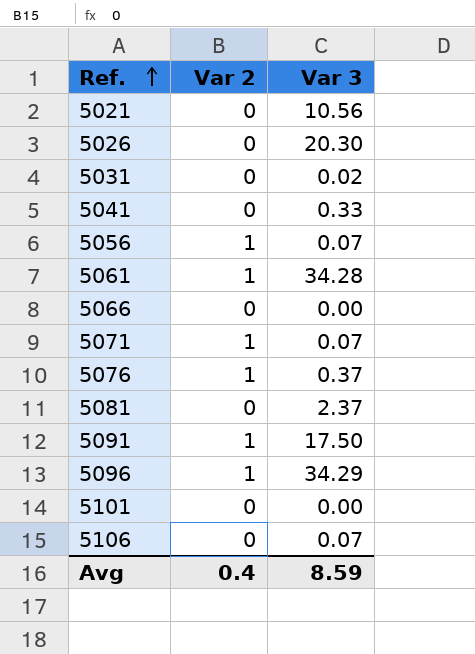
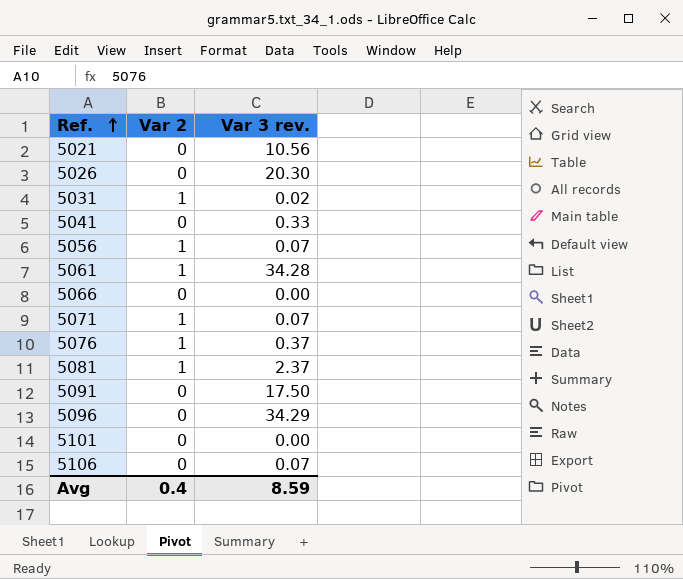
column name: Var 3 -> Var 3 rev.
5031 | Var 2: 0 -> 1
5081 | Var 2: 0 -> 1
5091 | Var 2: 1 -> 0
5096 | Var 2: 1 -> 0

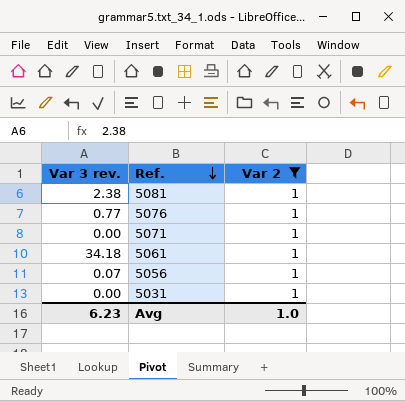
filter: none -> Var 2 = 1
row order: Ref. ascending -> Ref. descending
column Var 3 rev. | position: 3 -> 1
5081 | Var 3 rev.: 2.37 -> 2.38
5076 | Var 3 rev.: 0.37 -> 0.77
5071 | Var 3 rev.: 0.07 -> 0.00
5061 | Var 3 rev.: 34.28 -> 34.18
5031 | Var 3 rev.: 0.02 -> 0.00
Avg | Var 3 rev.: 8.59 -> 6.23
Avg | Var 2: 0.4 -> 1.0

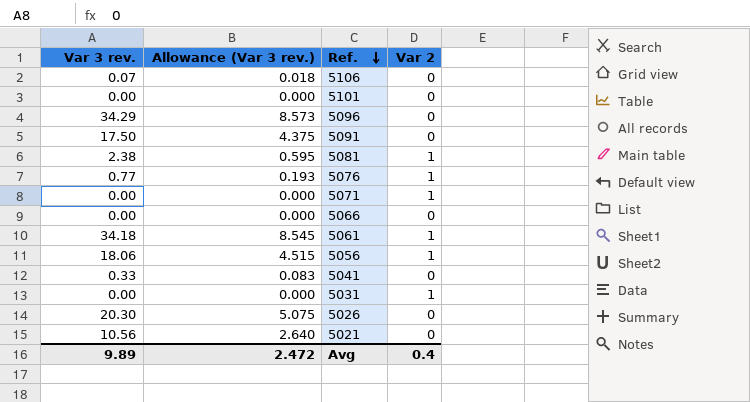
filter: Var 2 = 1 -> none
column Allowance (Var 3 rev.) | formula: none -> [Var 3 rev.] * 0.25
5056 | Var 3 rev.: 0.07 -> 18.06
Avg | Var 3 rev.: 6.23 -> 9.89
Avg | Var 2: 1.0 -> 0.4

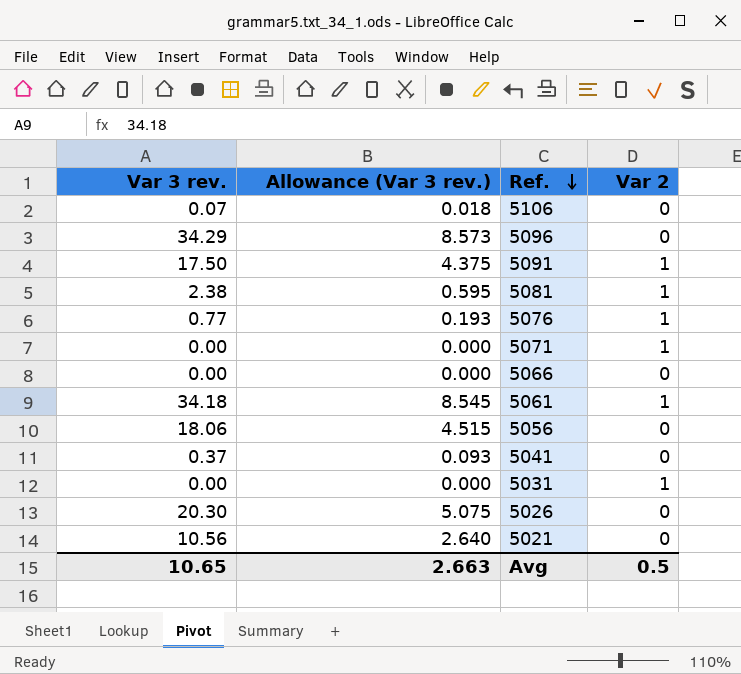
row 5101: 0.00 | 0.000 | 0 -> none
5091 | Var 2: 0 -> 1
5056 | Var 2: 1 -> 0
5041 | Var 3 rev.: 0.33 -> 0.37
5041 | Allowance (Var 3 rev.): 0.083 -> 0.093
Avg | Var 3 rev.: 9.89 -> 10.65
Avg | Allowance (Var 3 rev.): 2.472 -> 2.663
Avg | Var 2: 0.4 -> 0.5

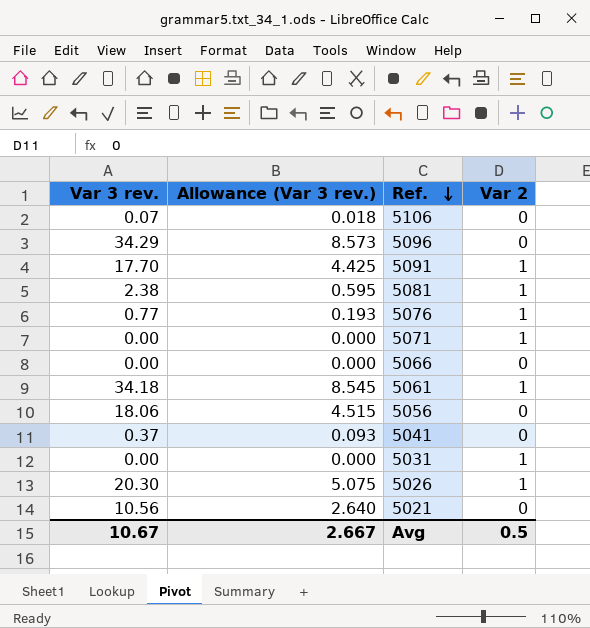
5091 | Var 3 rev.: 17.50 -> 17.70
5091 | Allowance (Var 3 rev.): 4.375 -> 4.425
5026 | Var 2: 0 -> 1
Avg | Var 3 rev.: 10.65 -> 10.67
Avg | Allowance (Var 3 rev.): 2.663 -> 2.667

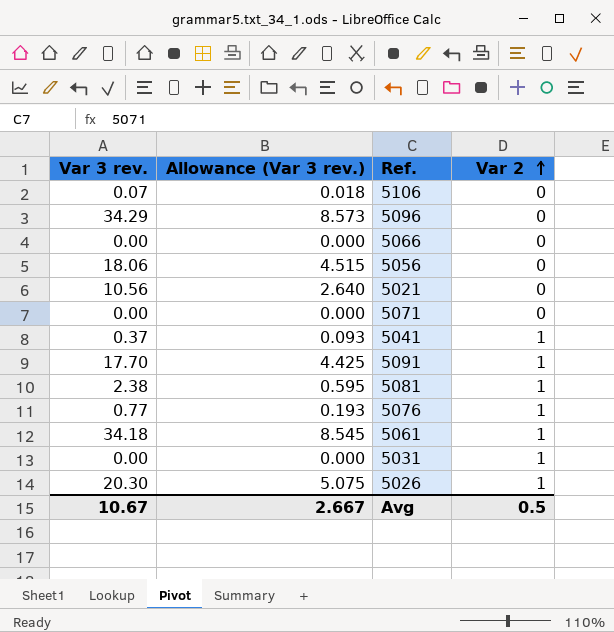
row order: Ref. descending -> Var 2 ascending
5071 | Var 2: 1 -> 0
5041 | Var 2: 0 -> 1

